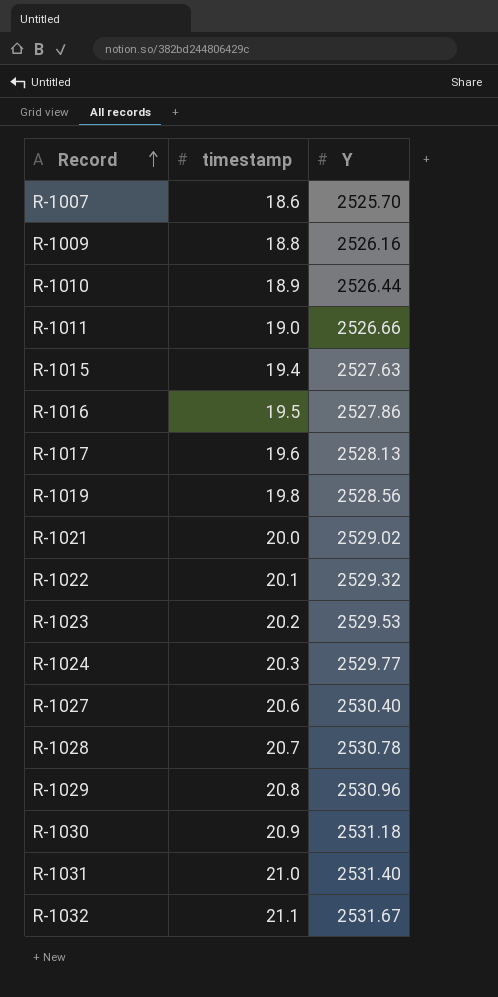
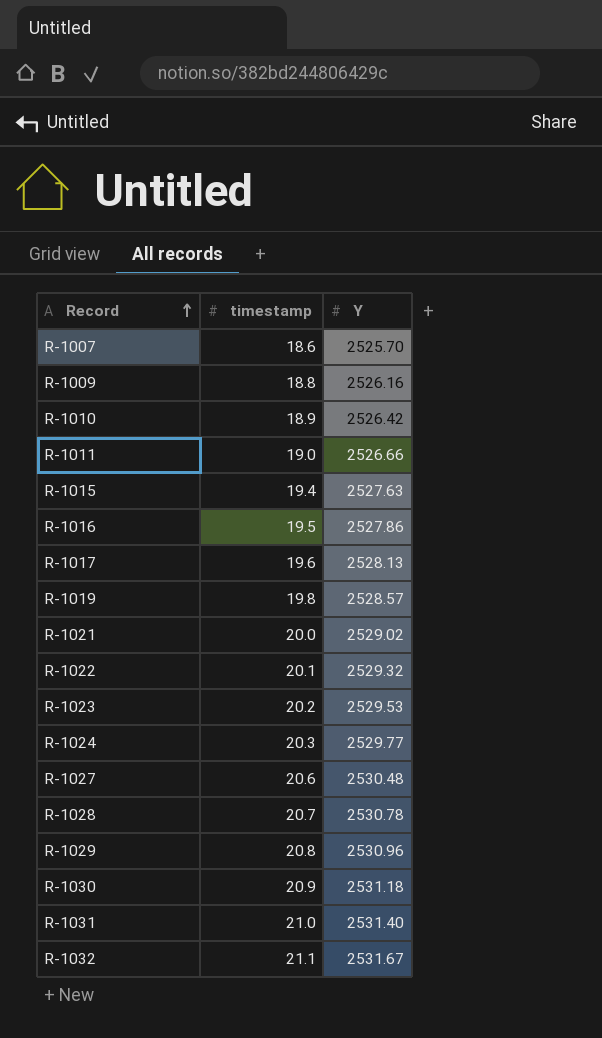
R-1010 | Y: 2526.44 -> 2526.42
R-1019 | Y: 2528.56 -> 2528.57
R-1027 | Y: 2530.40 -> 2530.48

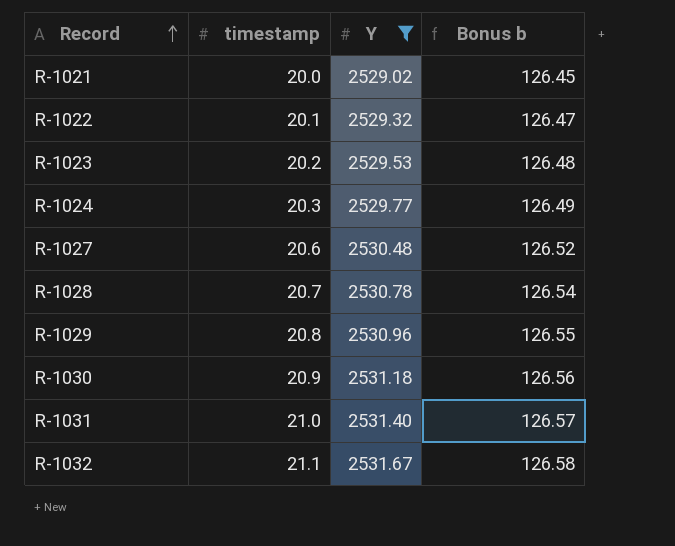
filter: none -> Y >= 2529.02
column Bonus b | formula: none -> [Y] * 0.05

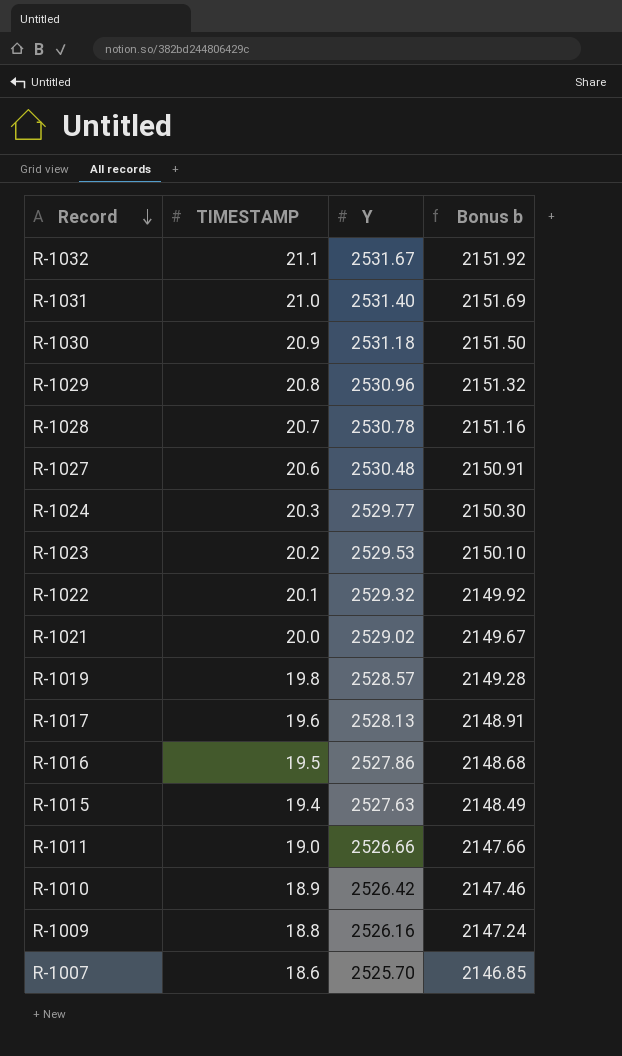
filter: Y >= 2529.02 -> none
row order: Record ascending -> Record descending
column name: timestamp -> TIMESTAMP
column Bonus b | formula: [Y] * 0.05 -> [Y] * 0.85

